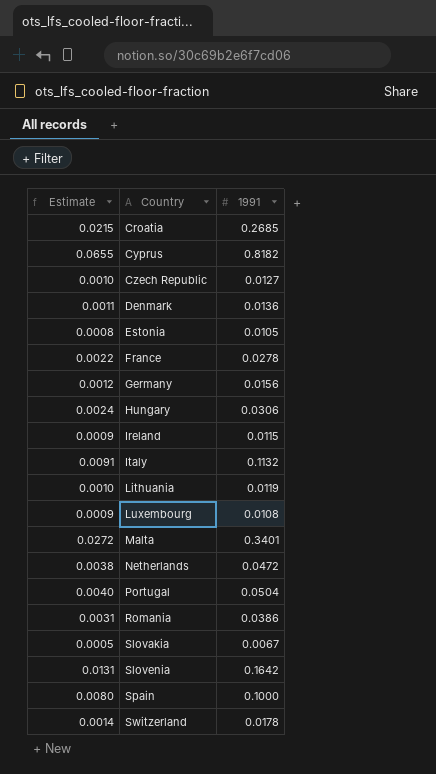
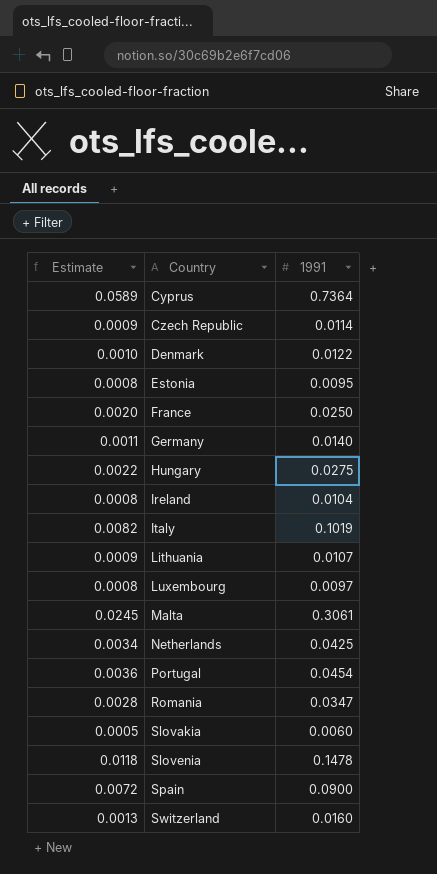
row Croatia: 0.0215 | 0.2685 -> none
Cyprus | Estimate: 0.0655 -> 0.0589
Cyprus | 1991: 0.8182 -> 0.7364
Czech Republic | Estimate: 0.0010 -> 0.0009
Czech Republic | 1991: 0.0127 -> 0.0114
Denmark | Estimate: 0.0011 -> 0.0010
Denmark | 1991: 0.0136 -> 0.0122
Estonia | 1991: 0.0105 -> 0.0095
France | Estimate: 0.0022 -> 0.0020
France | 1991: 0.0278 -> 0.0250
Germany | Estimate: 0.0012 -> 0.0011
Germany | 1991: 0.0156 -> 0.0140
Hungary | Estimate: 0.0024 -> 0.0022
Hungary | 1991: 0.0306 -> 0.0275
Ireland | Estimate: 0.0009 -> 0.0008
Ireland | 1991: 0.0115 -> 0.0104
Italy | Estimate: 0.0091 -> 0.0082
Italy | 1991: 0.1132 -> 0.1019
Lithuania | Estimate: 0.0010 -> 0.0009
Lithuania | 1991: 0.0119 -> 0.0107
Luxembourg | Estimate: 0.0009 -> 0.0008
Luxembourg | 1991: 0.0108 -> 0.0097
Malta | Estimate: 0.0272 -> 0.0245
Malta | 1991: 0.3401 -> 0.3061
Netherlands | Estimate: 0.0038 -> 0.0034
Netherlands | 1991: 0.0472 -> 0.0425
Portugal | Estimate: 0.0040 -> 0.0036
Portugal | 1991: 0.0504 -> 0.0454
Romania | Estimate: 0.0031 -> 0.0028
Romania | 1991: 0.0386 -> 0.0347
Slovakia | 1991: 0.0067 -> 0.0060
Slovenia | Estimate: 0.0131 -> 0.0118
Slovenia | 1991: 0.1642 -> 0.1478
Spain | Estimate: 0.0080 -> 0.0072
Spain | 1991: 0.1000 -> 0.0900
Switzerland | Estimate: 0.0014 -> 0.0013
Switzerland | 1991: 0.0178 -> 0.0160

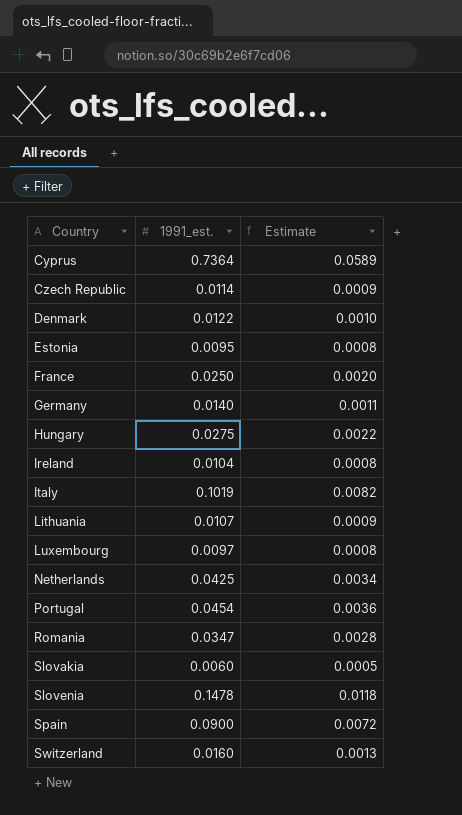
column name: 1991 -> 1991_est.
column Estimate | position: 1 -> 3
row Malta: 0.0245 | 0.3061 -> none

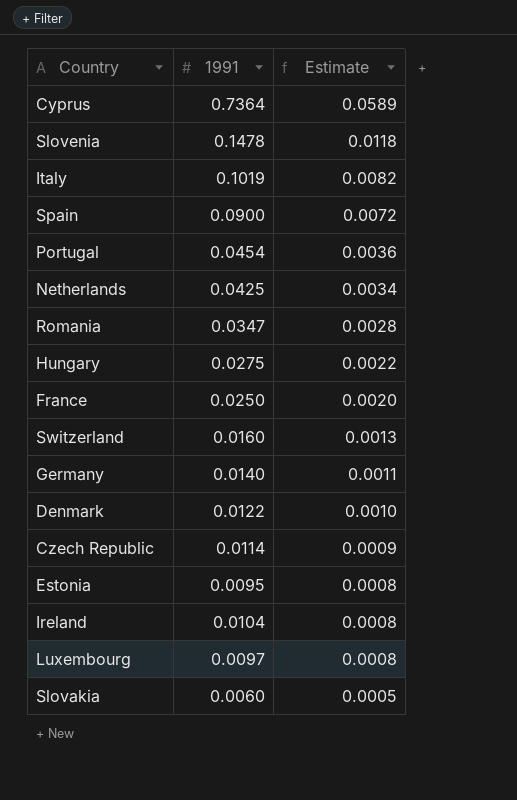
row order: Country ascending -> Estimate descending
column name: 1991_est. -> 1991
row Lithuania: 0.0107 | 0.0009 -> none

